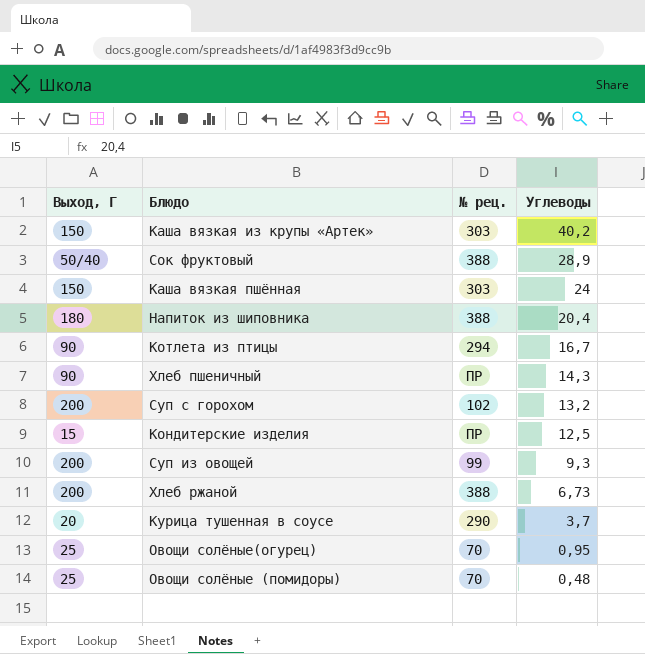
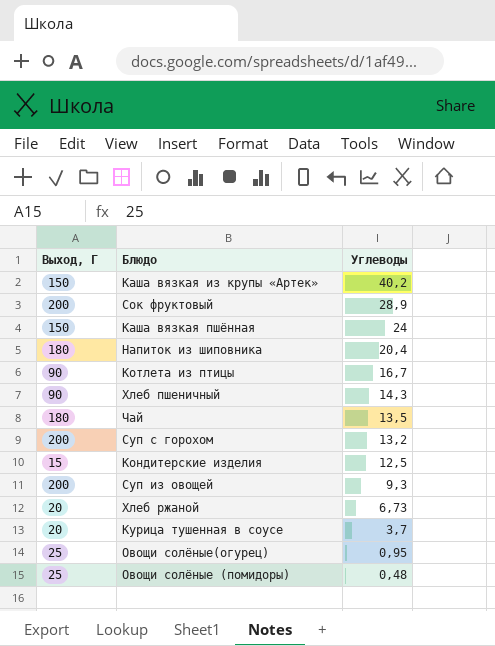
column № рец. | position: 3 -> none
Сок фруктовый | Выход, Г: 50/40 -> 200
row Чай: none -> 180 | 13,5
Хлеб ржаной | Выход, Г: 200 -> 20

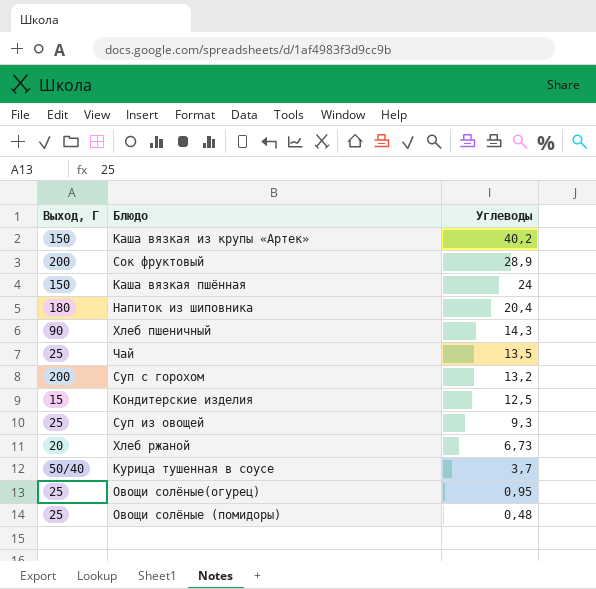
row Котлета из птицы: 90 | 16,7 -> none
Чай | Выход, Г: 180 -> 25
Суп из овощей | Выход, Г: 200 -> 25
Курица тушенная в соусе | Выход, Г: 20 -> 50/40

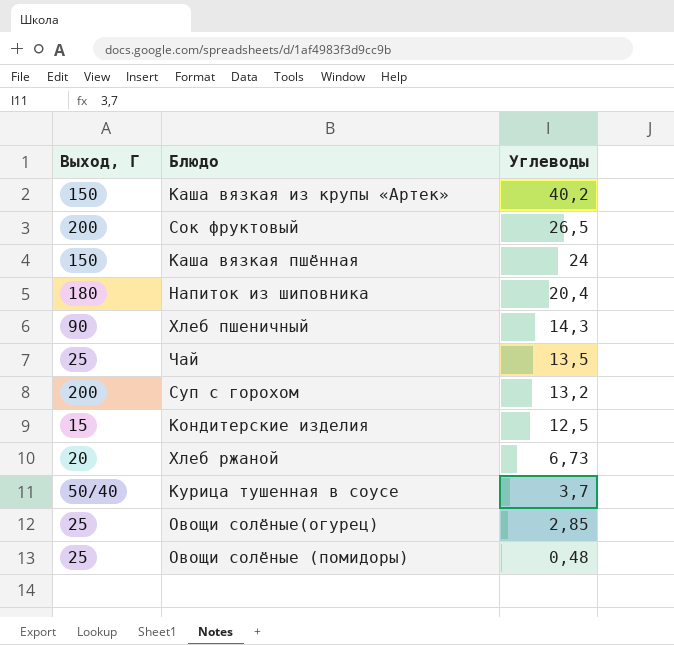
row Суп из овощей: 25 | 9,3 -> none
Сок фруктовый | Углеводы: 28,9 -> 26,5
Овощи солёные(огурец) | Углеводы: 0,95 -> 2,85

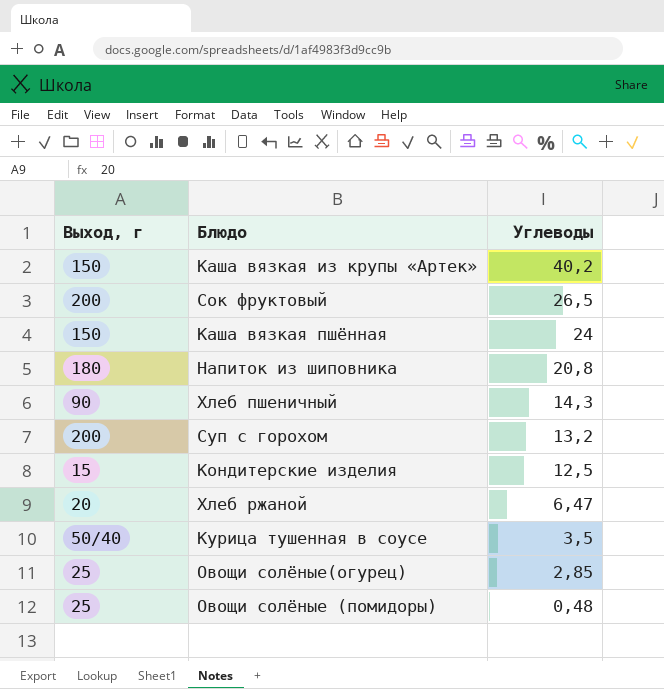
column name: Выход, Г -> Выход, г
row Чай: 25 | 13,5 -> none
Напиток из шиповника | Углеводы: 20,4 -> 20,8
Хлеб ржаной | Углеводы: 6,73 -> 6,47
Курица тушенная в соусе | Углеводы: 3,7 -> 3,5

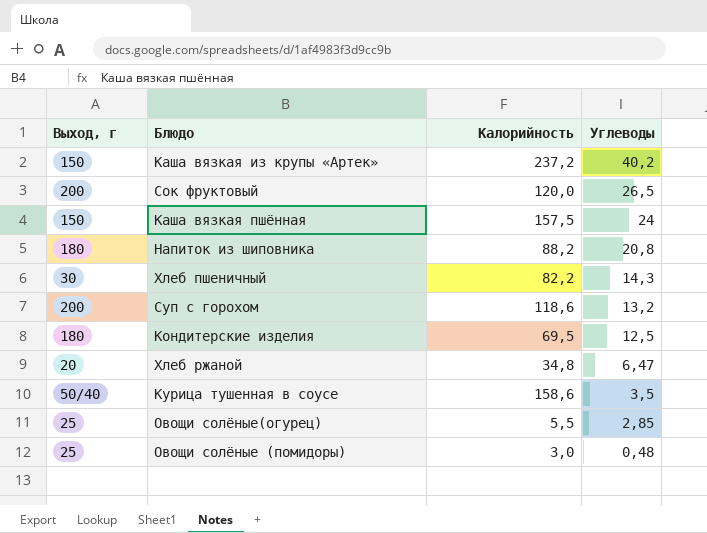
column Калорийность | position: none -> 3
Хлеб пшеничный | Выход, г: 90 -> 30
Кондитерские изделия | Выход, г: 15 -> 180

